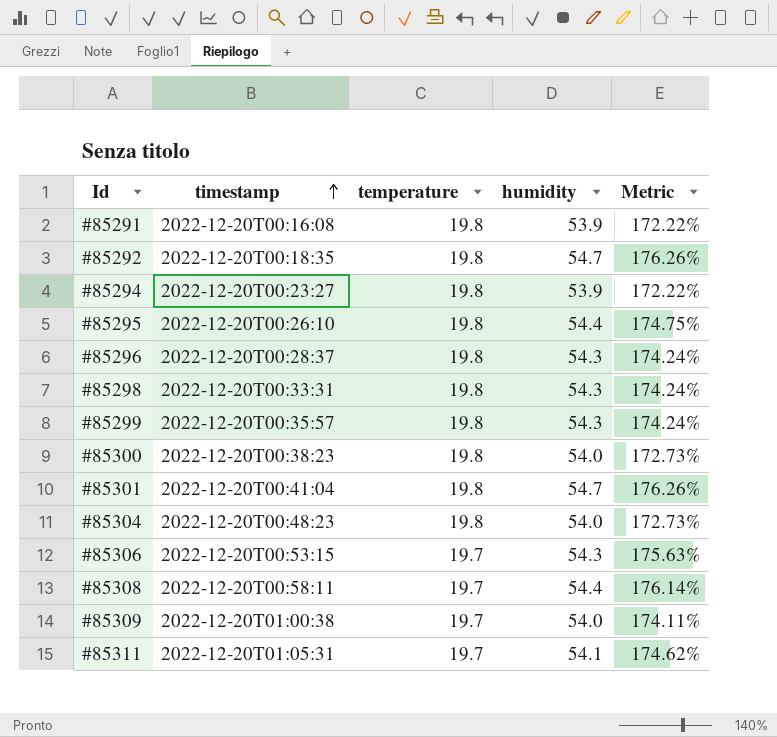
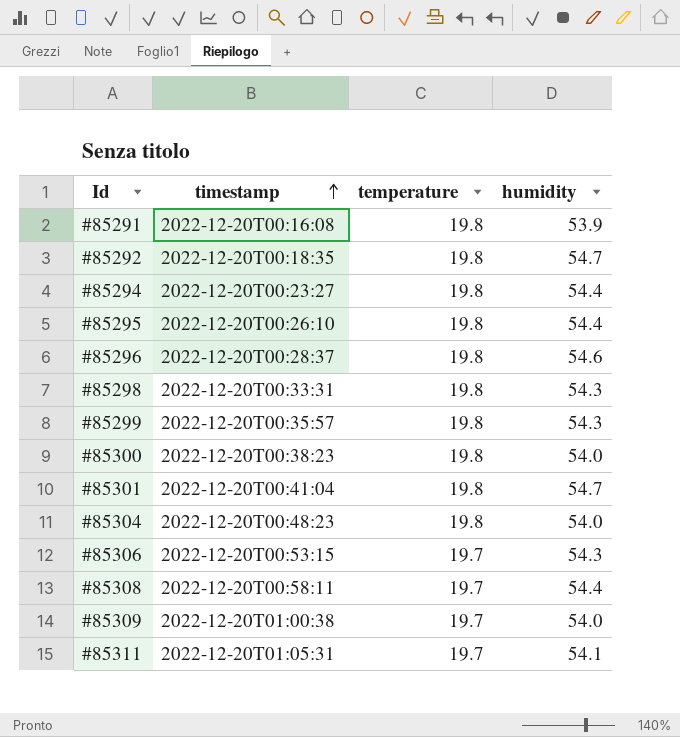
column Metric | formula: ([humidity] - [temperature]) / [temperature] -> none
#85294 | humidity: 53.9 -> 54.4
#85296 | humidity: 54.3 -> 54.6

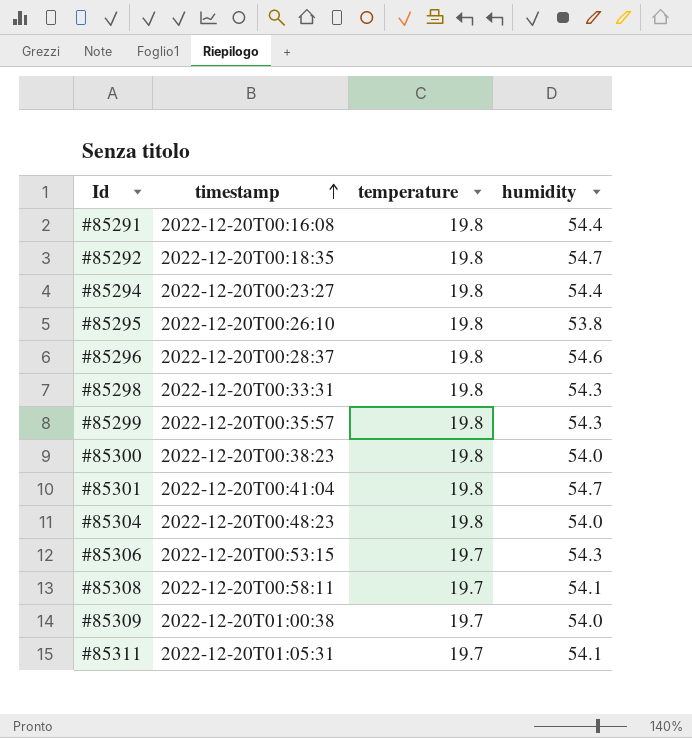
#85291 | humidity: 53.9 -> 54.4
#85295 | humidity: 54.4 -> 53.8
#85308 | humidity: 54.4 -> 54.1

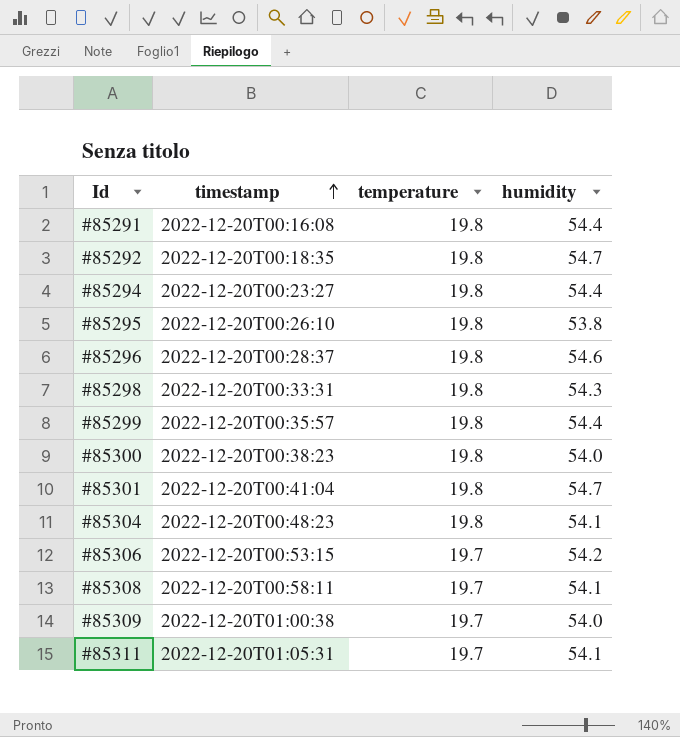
#85299 | humidity: 54.3 -> 54.4
#85304 | humidity: 54.0 -> 54.1
#85306 | humidity: 54.3 -> 54.2

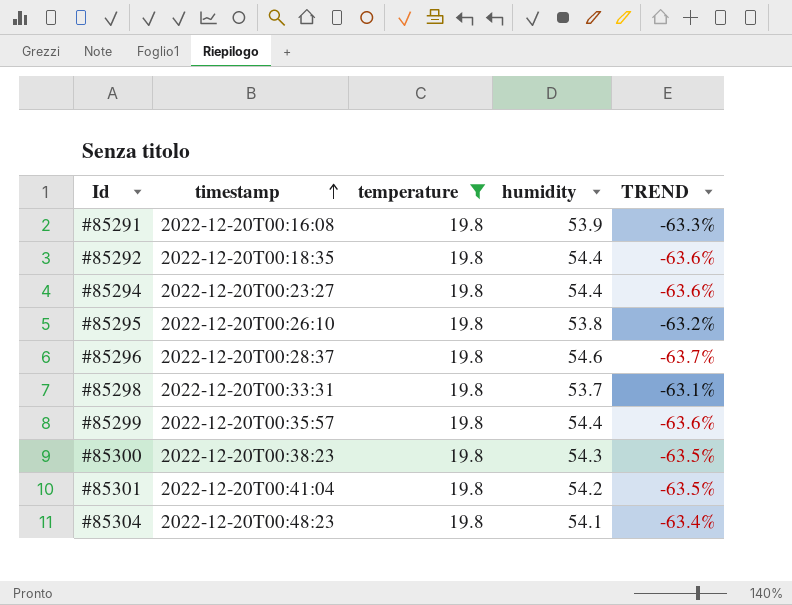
filter: none -> temperature = 19.8
column TREND | formula: none -> ([temperature] - [humidity]) / [humidity]
#85291 | humidity: 54.4 -> 53.9
#85292 | humidity: 54.7 -> 54.4
#85298 | humidity: 54.3 -> 53.7
#85300 | humidity: 54.0 -> 54.3
#85301 | humidity: 54.7 -> 54.2

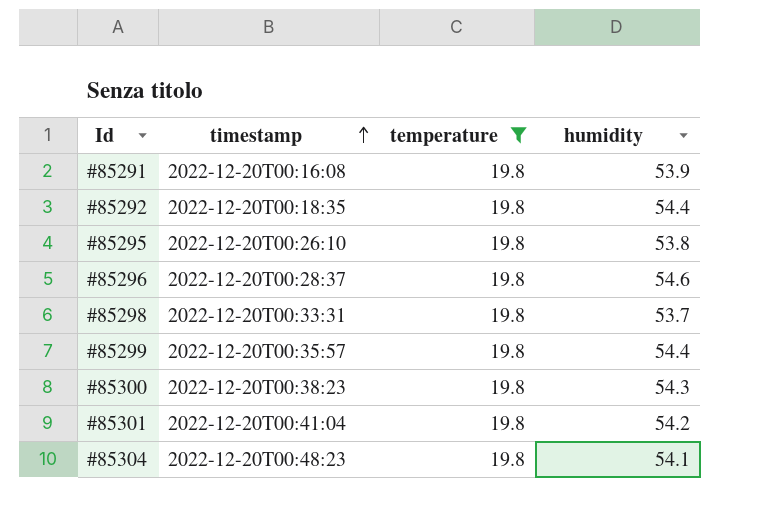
column TREND | formula: ([temperature] - [humidity]) / [humidity] -> none
row #85294: 2022-12-20T00:23:27 | 19.8 | 54.4 | -63.6% -> none

